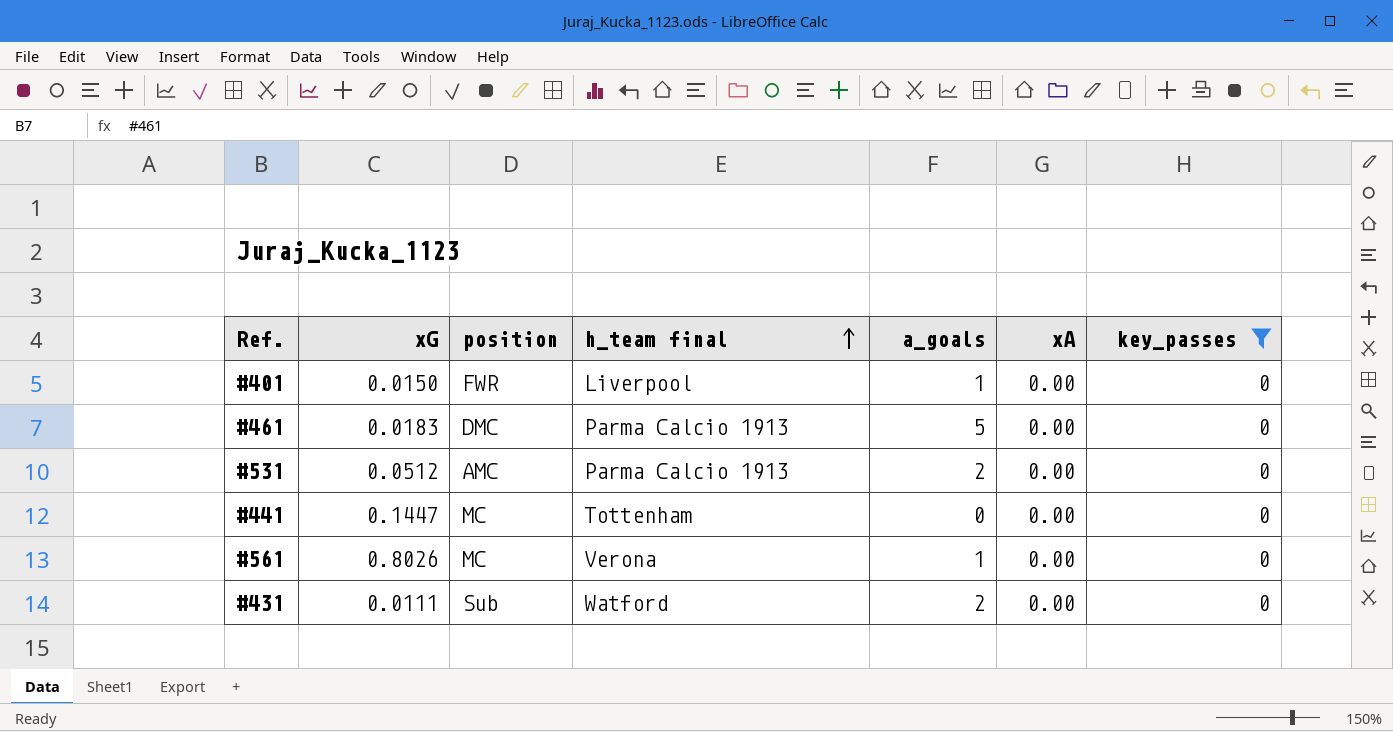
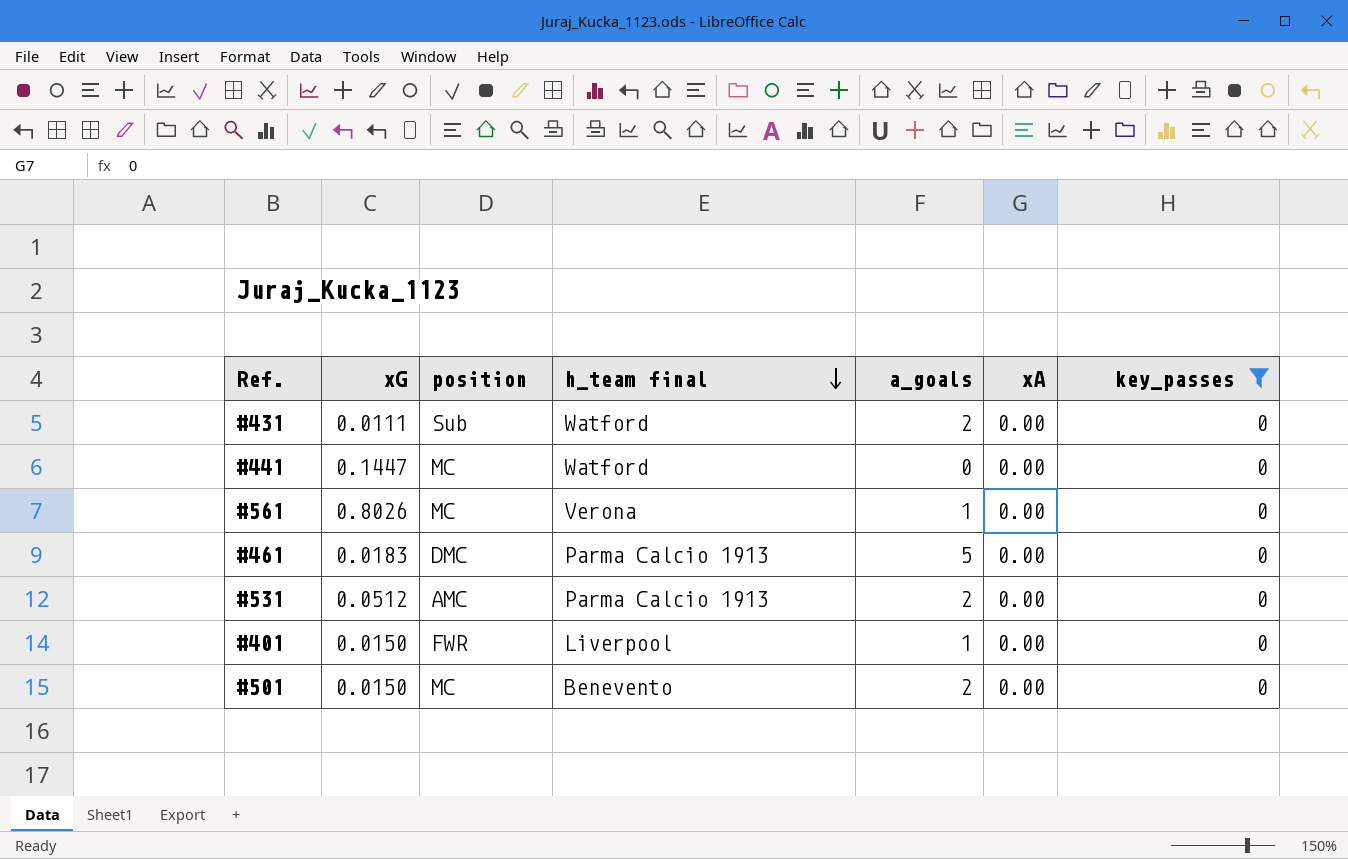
row order: h_team final ascending -> h_team final descending
#441 | h_team final: Tottenham -> Watford
row #501: none -> 0.0150 | MC | Benevento | 2 | 0.00 | 0

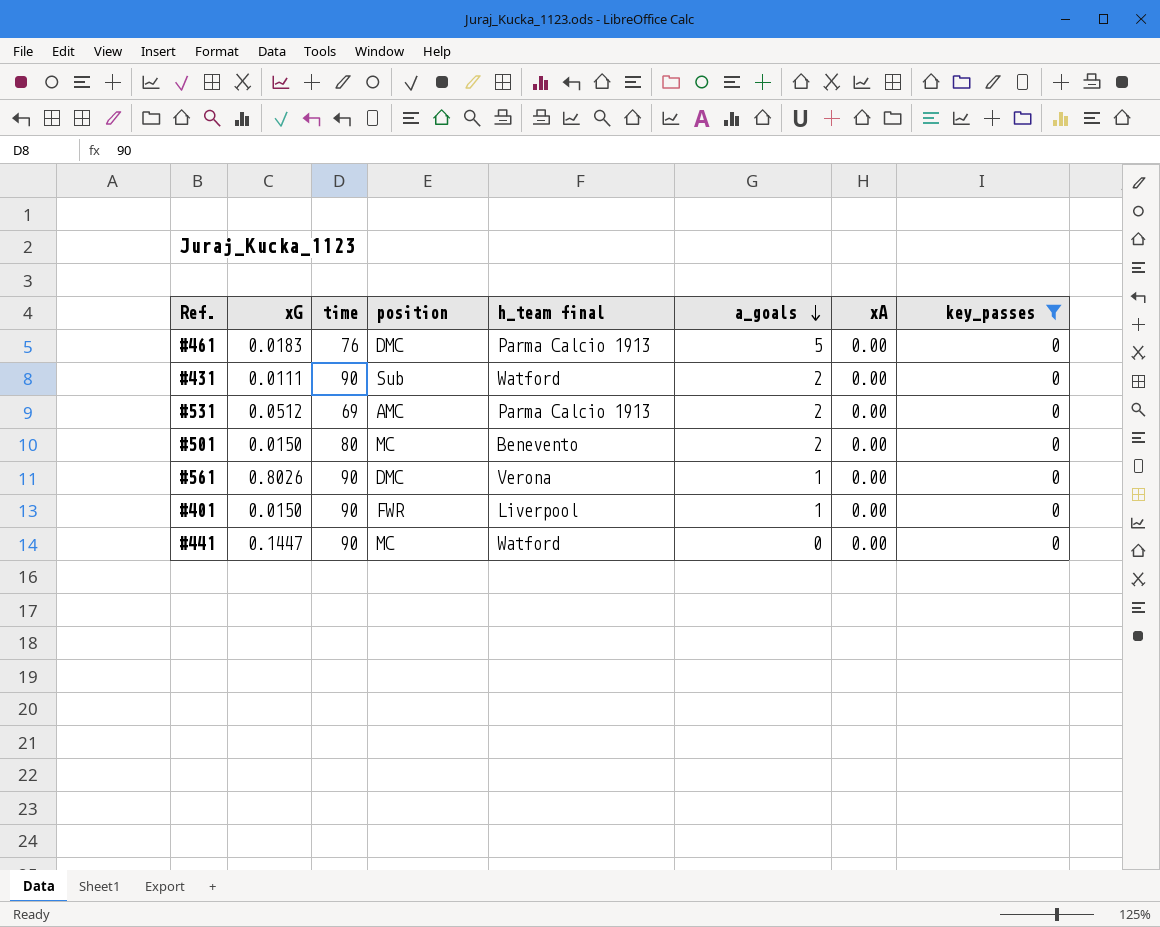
row order: h_team final descending -> a_goals descending
column time | position: none -> 3
#561 | position: MC -> DMC

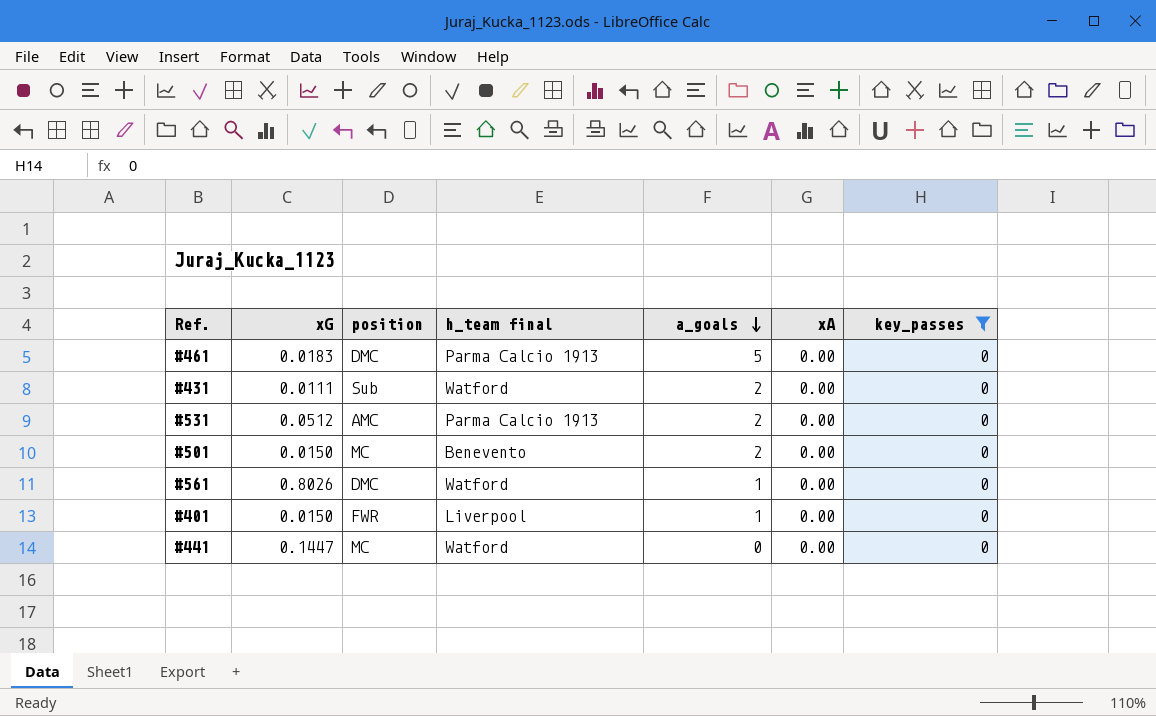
column time | position: 3 -> none
#561 | h_team final: Verona -> Watford

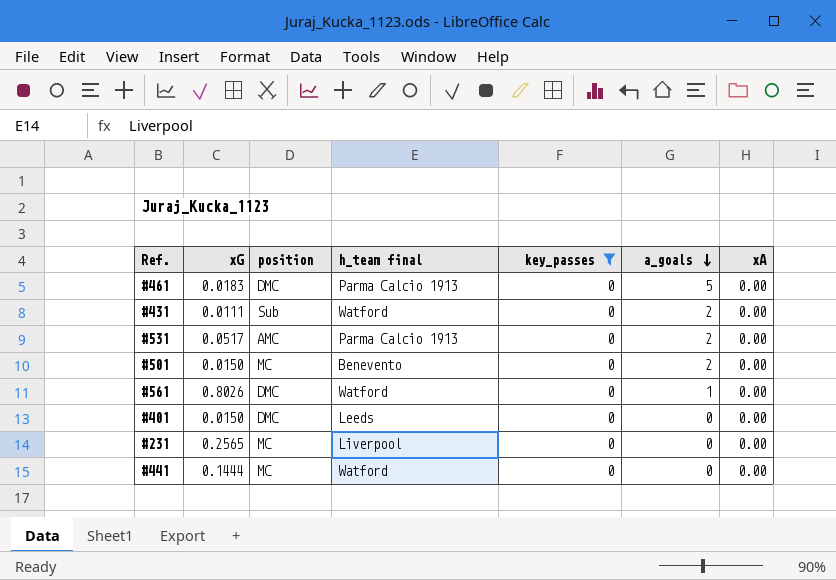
column key_passes | position: 7 -> 5
#531 | xG: 0.0512 -> 0.0517
#401 | position: FWR -> DMC
#401 | h_team final: Liverpool -> Leeds
#401 | a_goals: 1 -> 0
row #231: none -> 0.2565 | MC | Liverpool | 0 | 0 | 0.00
#441 | xG: 0.1447 -> 0.1444

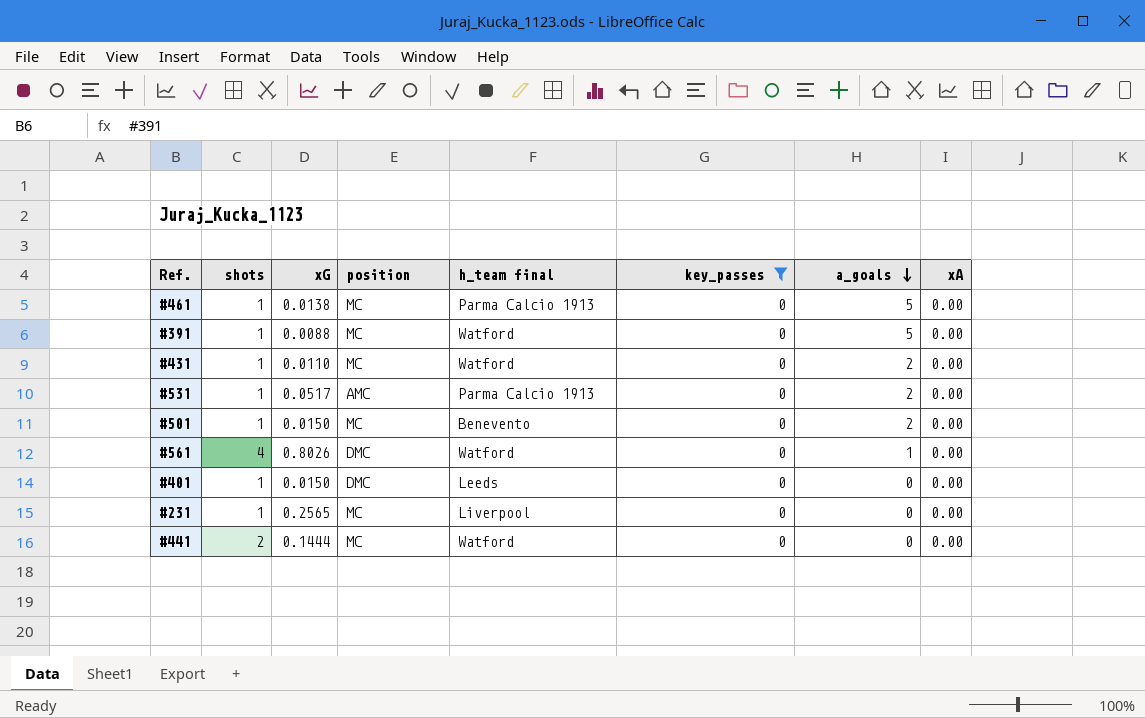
column shots | position: none -> 2
#461 | xG: 0.0183 -> 0.0138
#461 | position: DMC -> MC
row #391: none -> 1 | 0.0088 | MC | Watford | 0 | 5 | 0.00
#431 | xG: 0.0111 -> 0.0110
#431 | position: Sub -> MC

